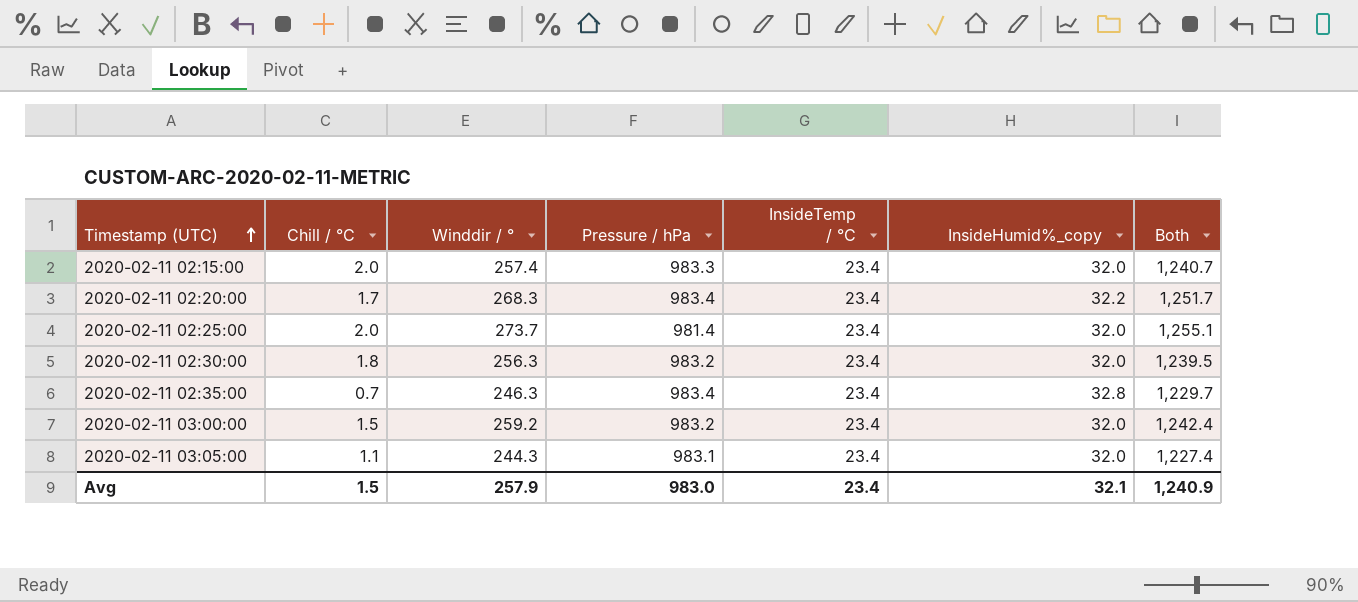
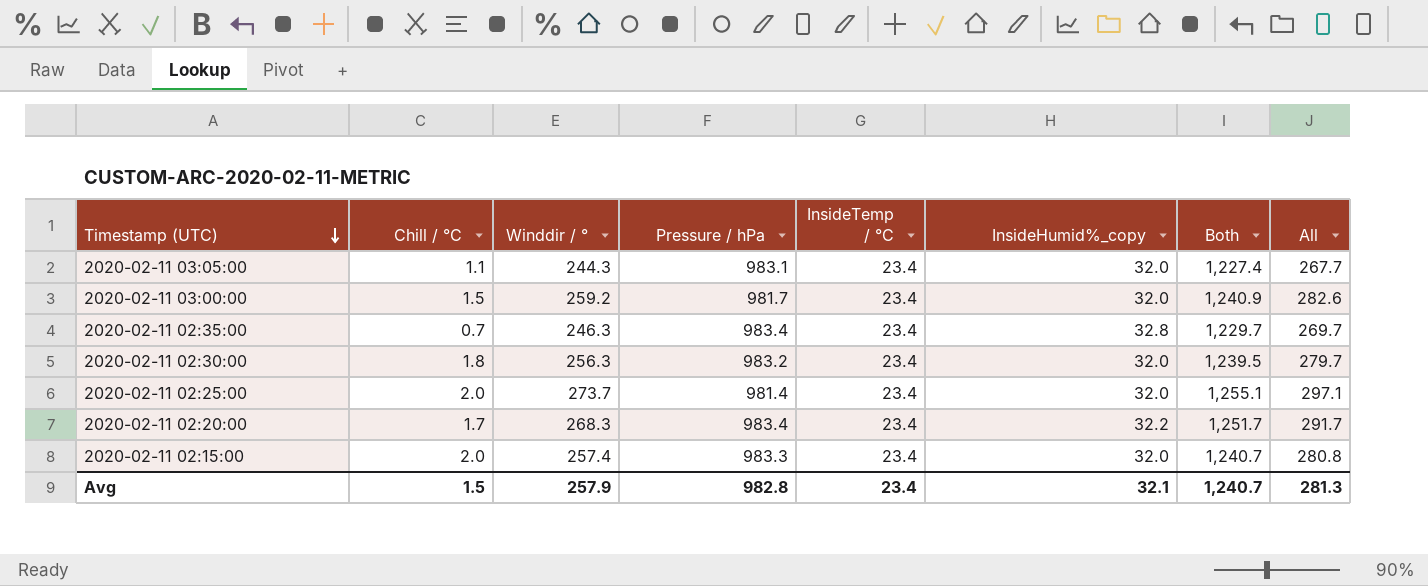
row order: Timestamp (UTC) ascending -> Timestamp (UTC) descending
column All | formula: none -> [Winddir / °] + [InsideTemp / °C]
2020-02-11 03:00:00 | Pressure / hPa: 983.2 -> 981.7
2020-02-11 03:00:00 | Both: 1,242.4 -> 1,240.9
Avg | Pressure / hPa: 983.0 -> 982.8
Avg | Both: 1,240.9 -> 1,240.7

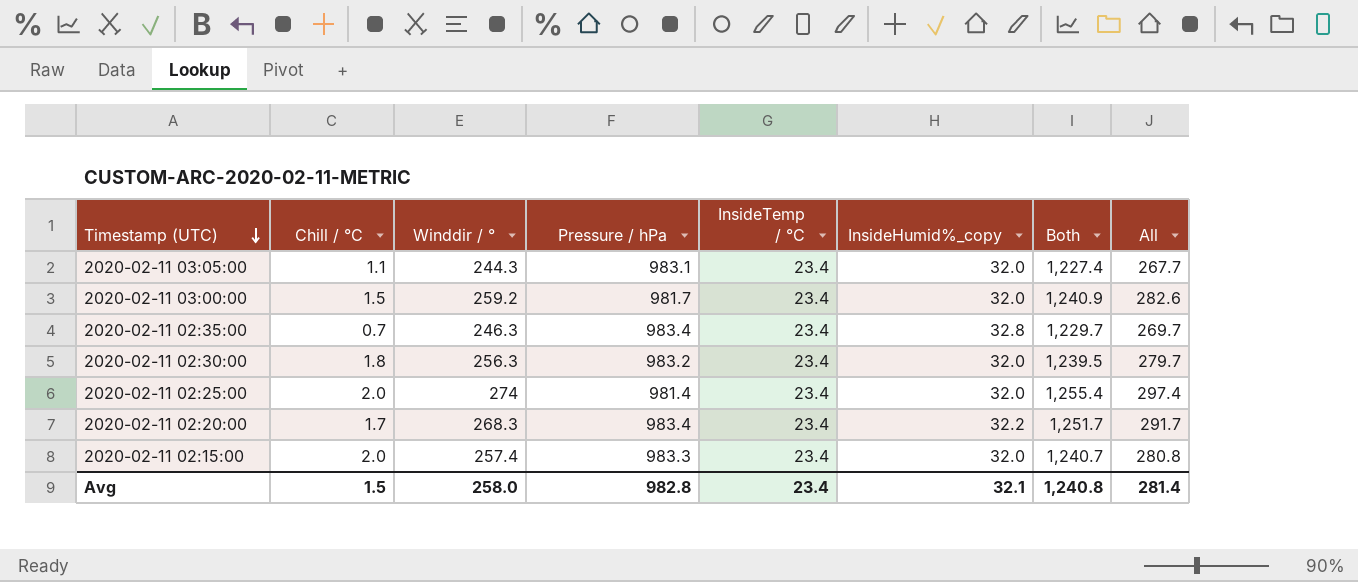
2020-02-11 02:25:00 | Winddir / °: 273.7 -> 274
2020-02-11 02:25:00 | Both: 1,255.1 -> 1,255.4
2020-02-11 02:25:00 | All: 297.1 -> 297.4
Avg | Winddir / °: 257.9 -> 258.0
Avg | Both: 1,240.7 -> 1,240.8
Avg | All: 281.3 -> 281.4

